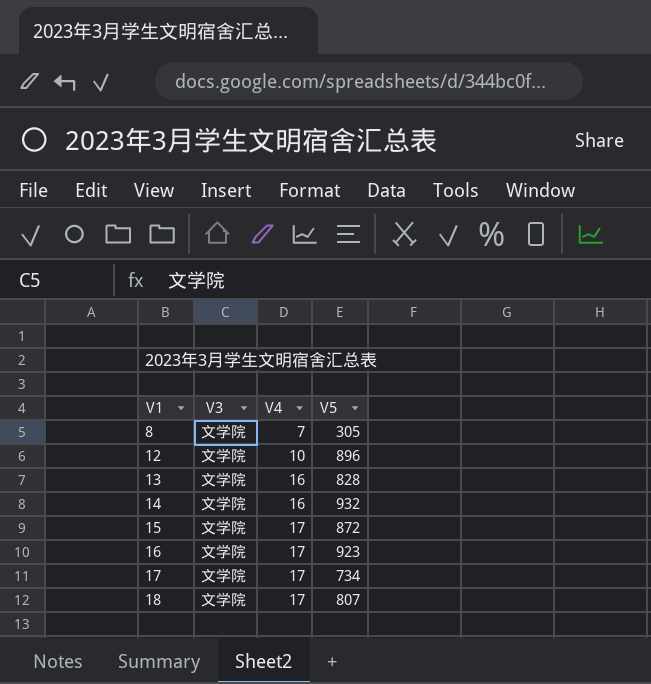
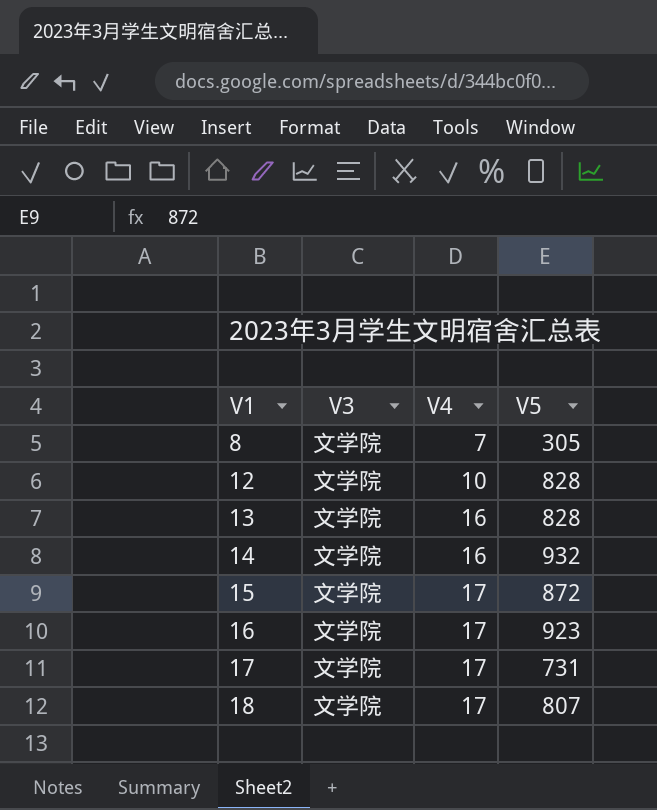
12 | V5: 896 -> 828
17 | V5: 734 -> 731

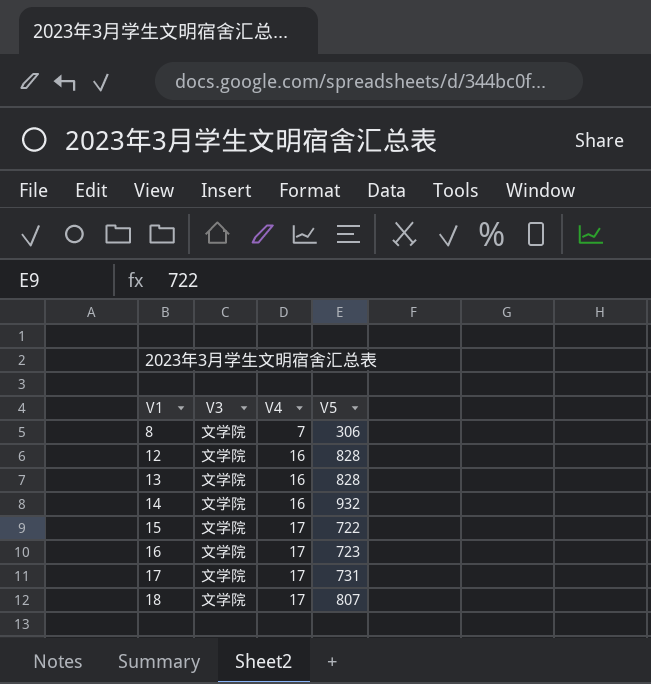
8 | V5: 305 -> 306
12 | V4: 10 -> 16
15 | V5: 872 -> 722
16 | V5: 923 -> 723

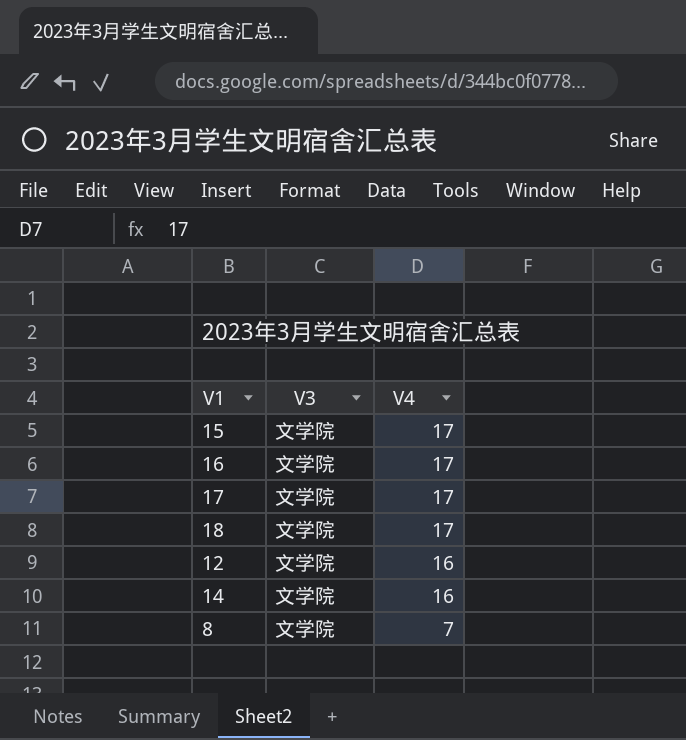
row order: V1 ascending -> V4 descending
column V5 | position: 4 -> none
row 13: 文学院 | 16 | 828 -> none

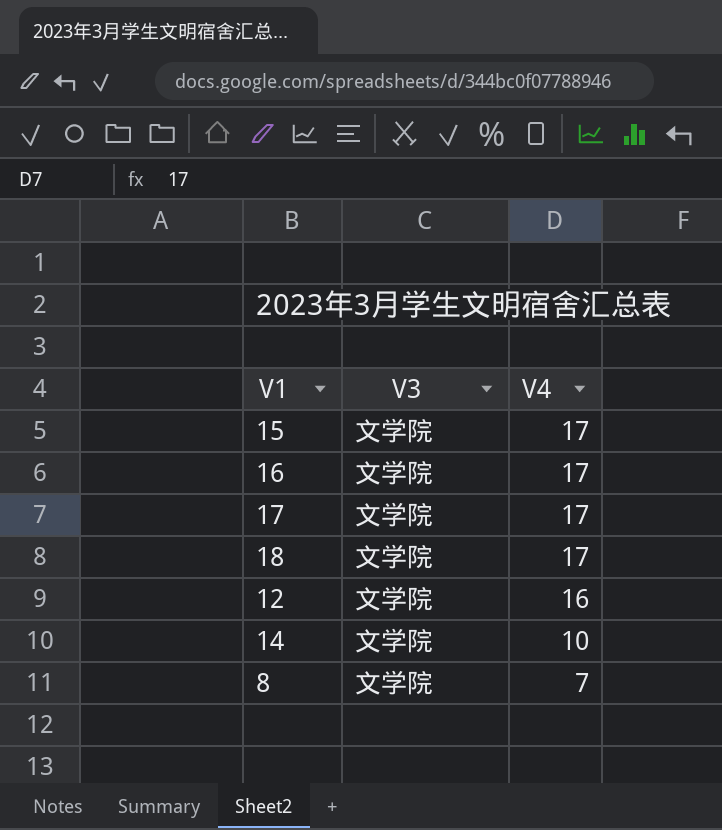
14 | V4: 16 -> 10

